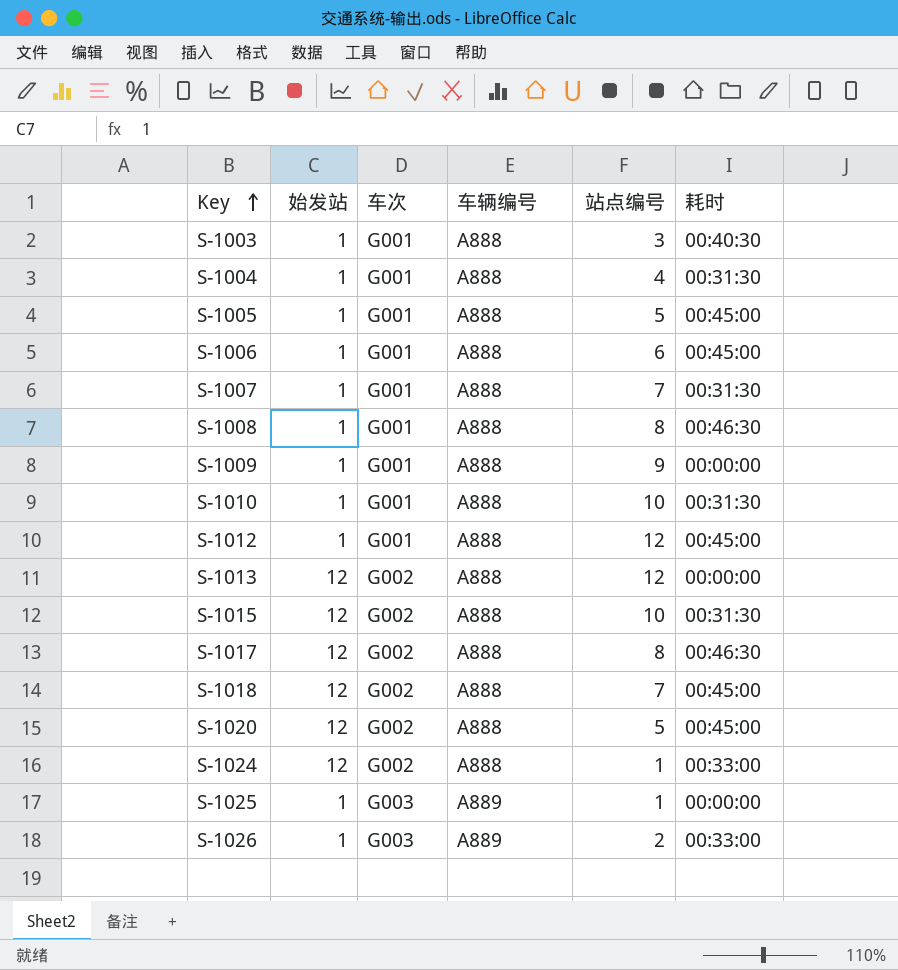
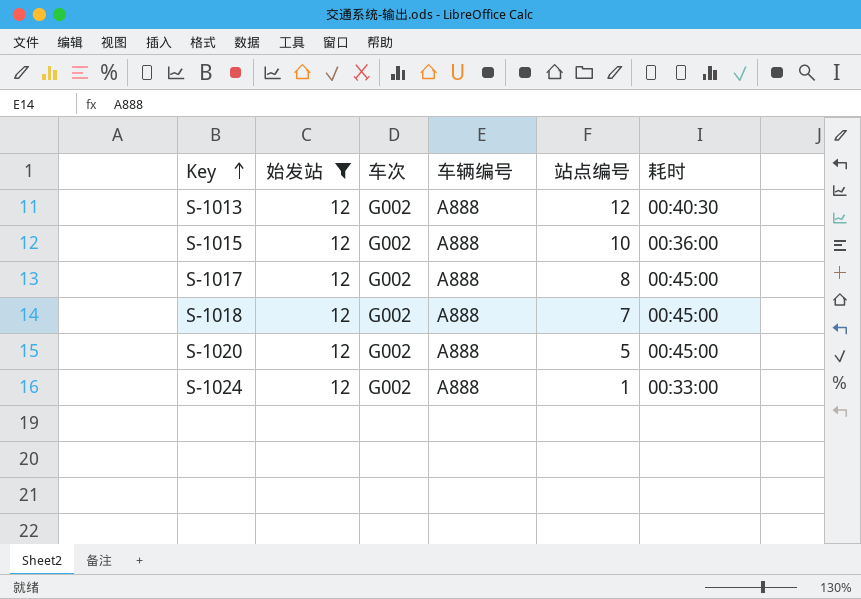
filter: none -> 始发站 = 12
S-1013 | 耗时: 00:00:00 -> 00:40:30
S-1015 | 耗时: 00:31:30 -> 00:36:00
S-1017 | 耗时: 00:46:30 -> 00:45:00

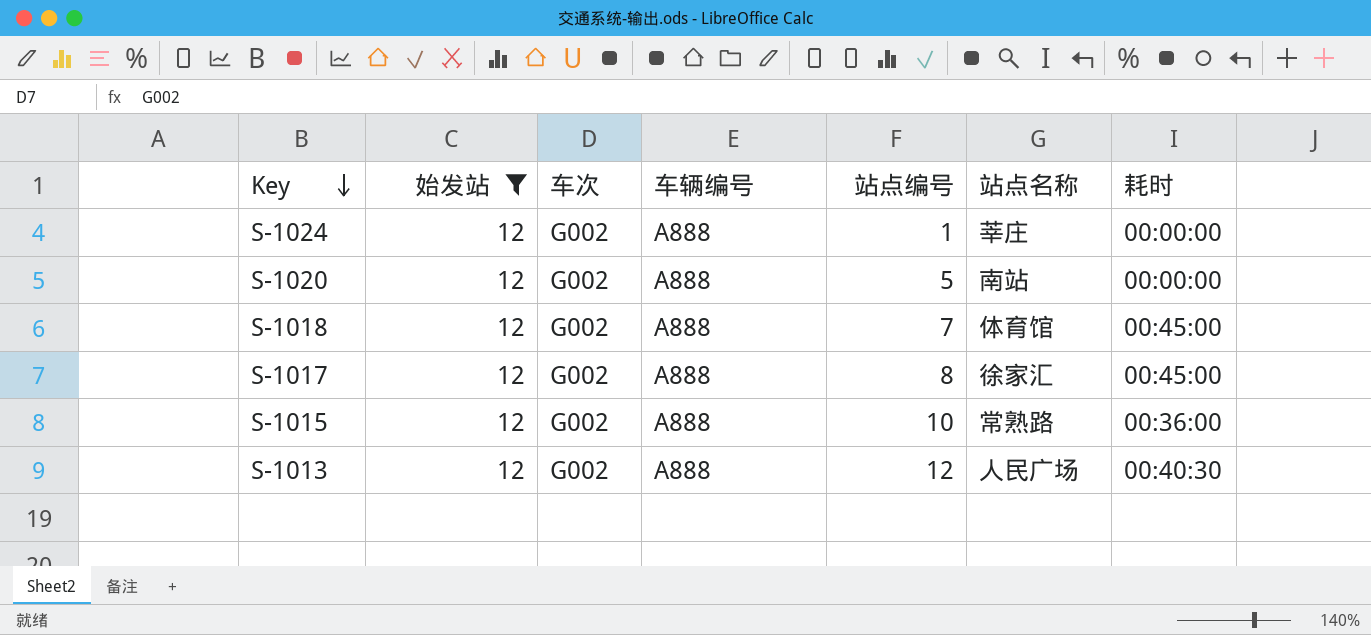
row order: Key ascending -> Key descending
column 站点名称 | position: none -> 6
S-1024 | 耗时: 00:33:00 -> 00:00:00
S-1020 | 耗时: 00:45:00 -> 00:00:00

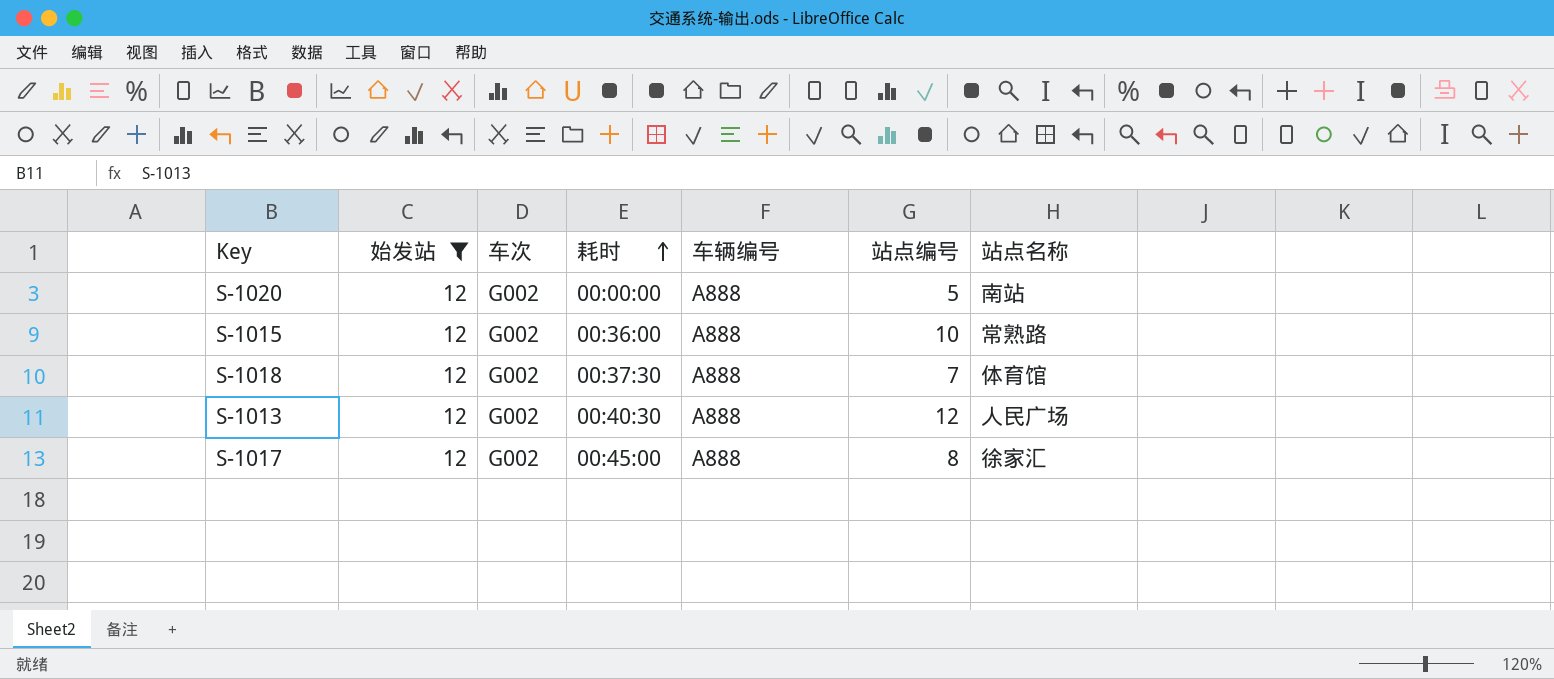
row order: Key descending -> 耗时 ascending
column 耗时 | position: 7 -> 4
row S-1024: 12 | G002 | A888 | 1 | 莘庄 | 00:00:00 -> none
S-1018 | 耗时: 00:45:00 -> 00:37:30

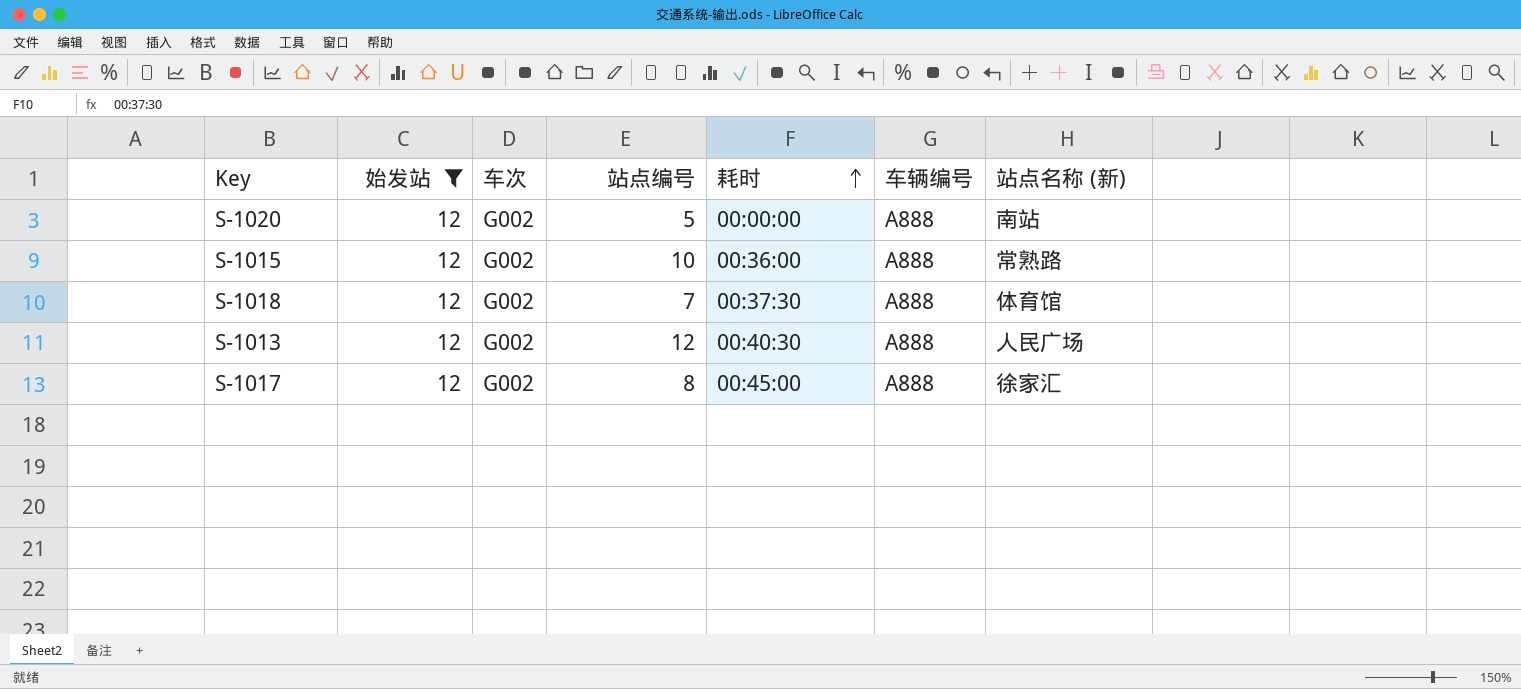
column 站点编号 | position: 6 -> 4
column name: 站点名称 -> 站点名称 (新)

